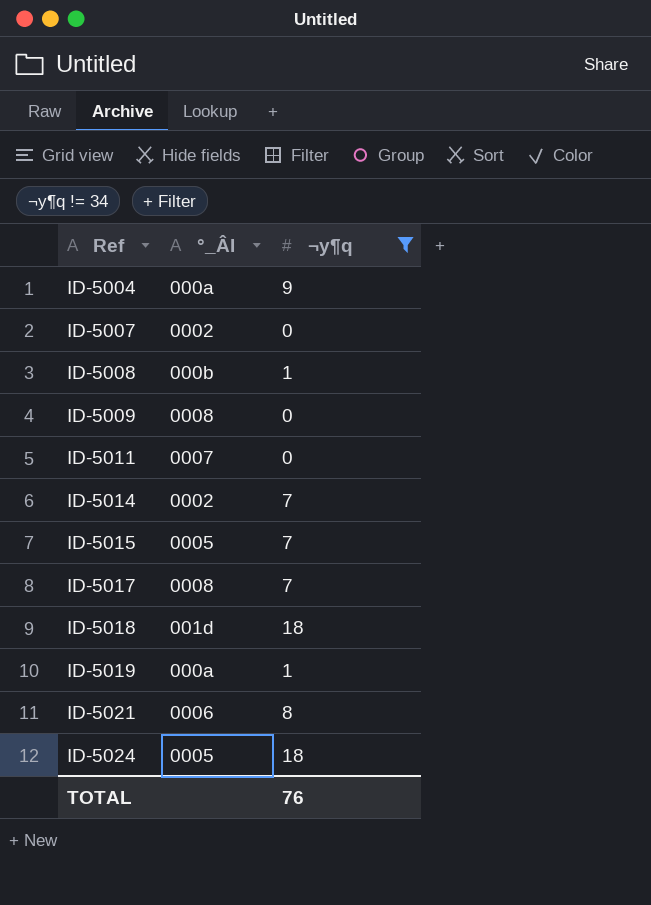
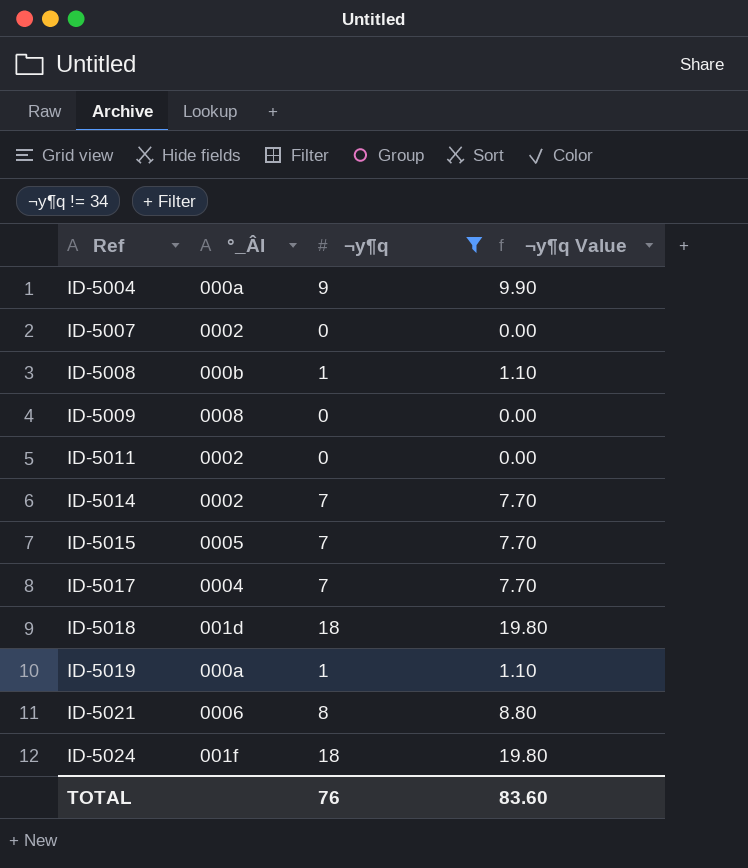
column ¬y¶q Value | formula: none -> [¬y¶q] * 1.1
ID-5011 | °_ÂI: 0007 -> 0002
ID-5017 | °_ÂI: 0008 -> 0004
ID-5024 | °_ÂI: 0005 -> 001f

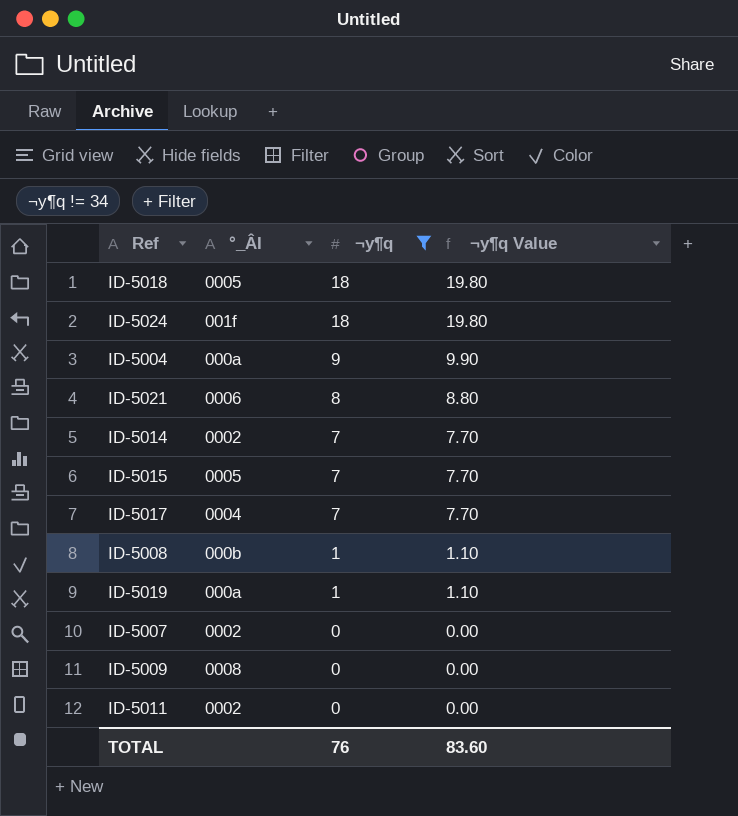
row order: Ref ascending -> ¬y¶q descending
ID-5018 | °_ÂI: 001d -> 0005

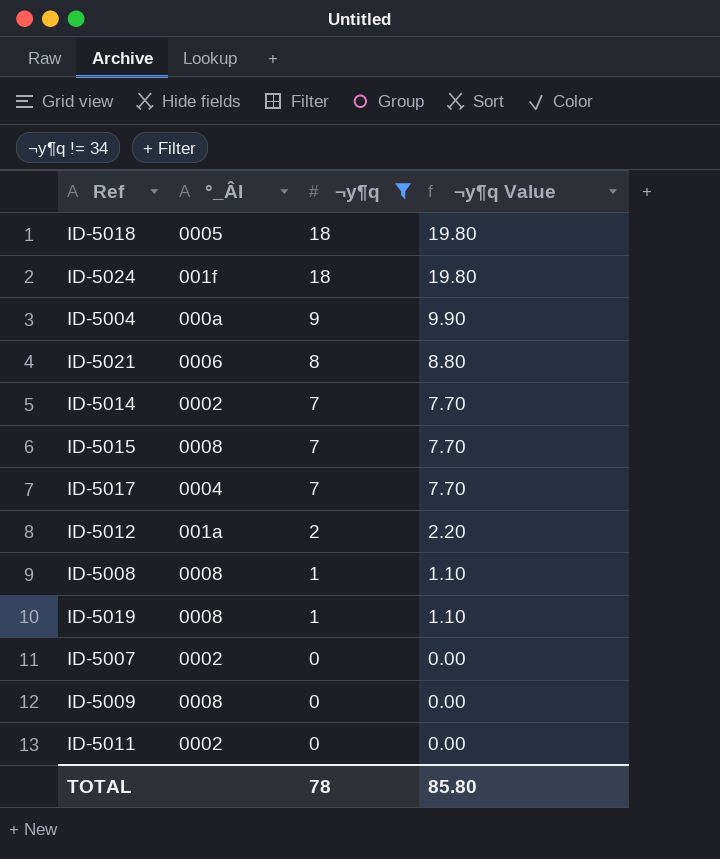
ID-5015 | °_ÂI: 0005 -> 0008
row ID-5012: none -> 001a | 2 | 2.20
ID-5008 | °_ÂI: 000b -> 0008
ID-5019 | °_ÂI: 000a -> 0008
TOTAL | ¬y¶q: 76 -> 78
TOTAL | ¬y¶q Value: 83.60 -> 85.80

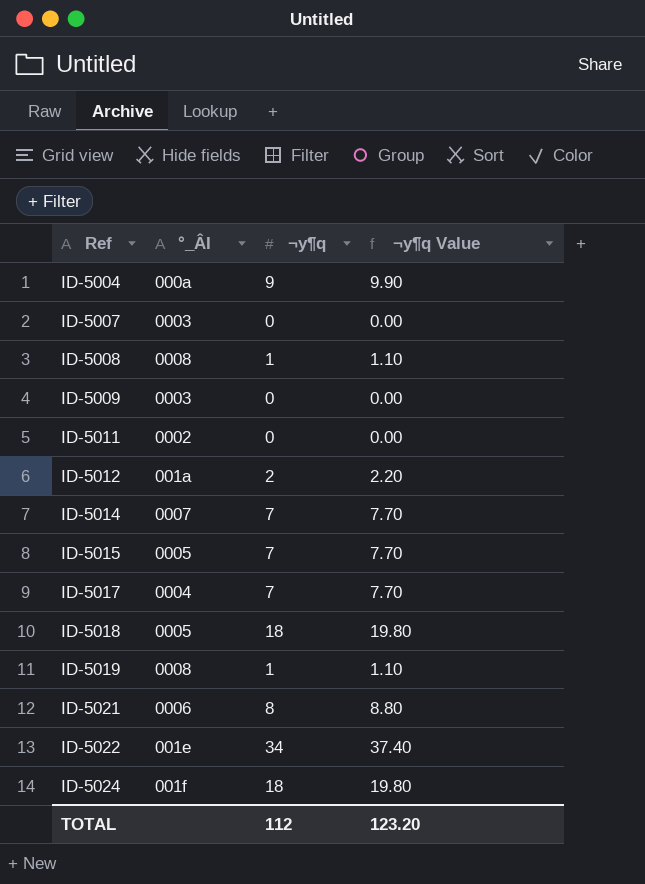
filter: ¬y¶q != 34 -> none
row order: ¬y¶q descending -> Ref ascending
ID-5007 | °_ÂI: 0002 -> 0003
ID-5009 | °_ÂI: 0008 -> 0003
ID-5014 | °_ÂI: 0002 -> 0007
ID-5015 | °_ÂI: 0008 -> 0005
TOTAL | ¬y¶q: 78 -> 112
TOTAL | ¬y¶q Value: 85.80 -> 123.20

